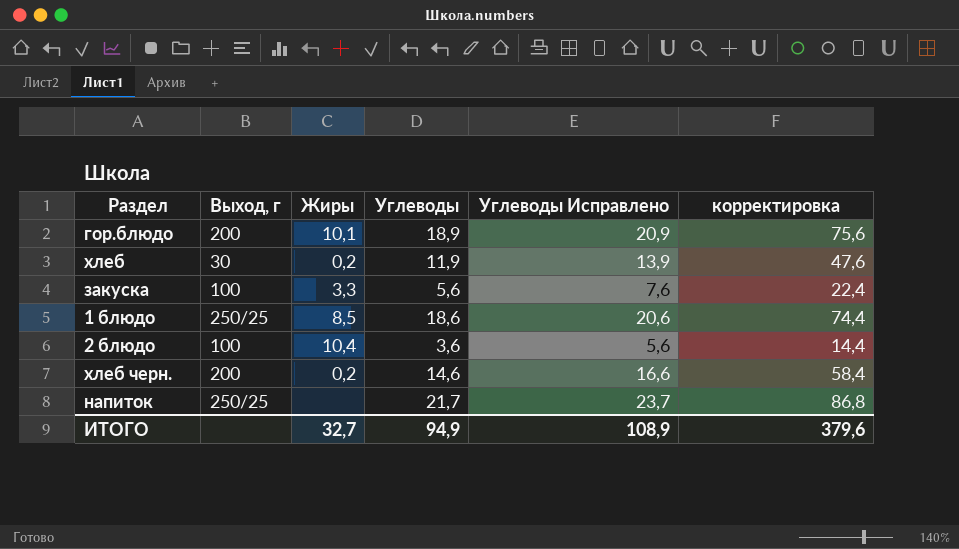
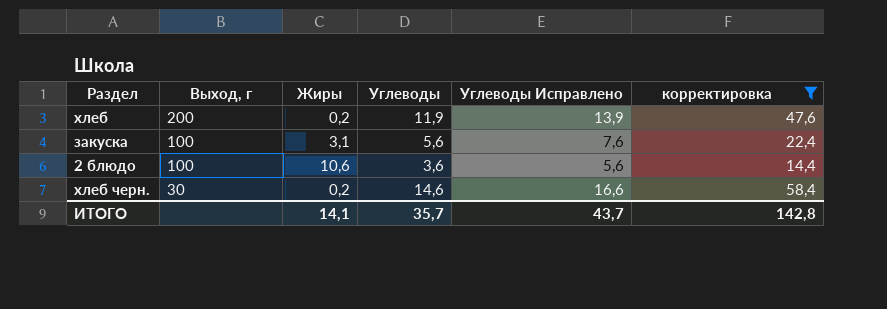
filter: none -> корректировка <= 58,4
хлеб | Выход, г: 30 -> 200
закуска | Жиры: 3,3 -> 3,1
2 блюдо | Жиры: 10,4 -> 10,6
хлеб черн. | Выход, г: 200 -> 30
ИТОГО | Жиры: 32,7 -> 14,1
ИТОГО | Углеводы: 94,9 -> 35,7
ИТОГО | Углеводы Исправлено: 108,9 -> 43,7
ИТОГО | корректировка: 379,6 -> 142,8

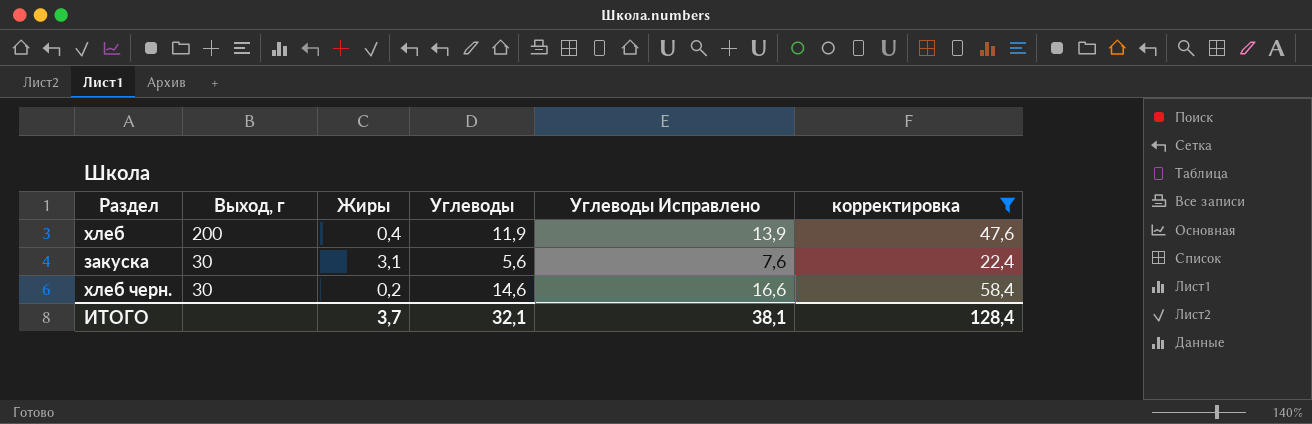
row 2 блюдо: 100 | 10,6 | 3,6 | 5,6 | 14,4 -> none
хлеб | Жиры: 0,2 -> 0,4
закуска | Выход, г: 100 -> 30
ИТОГО | Жиры: 14,1 -> 3,7
ИТОГО | Углеводы: 35,7 -> 32,1
ИТОГО | Углеводы Исправлено: 43,7 -> 38,1
ИТОГО | корректировка: 142,8 -> 128,4

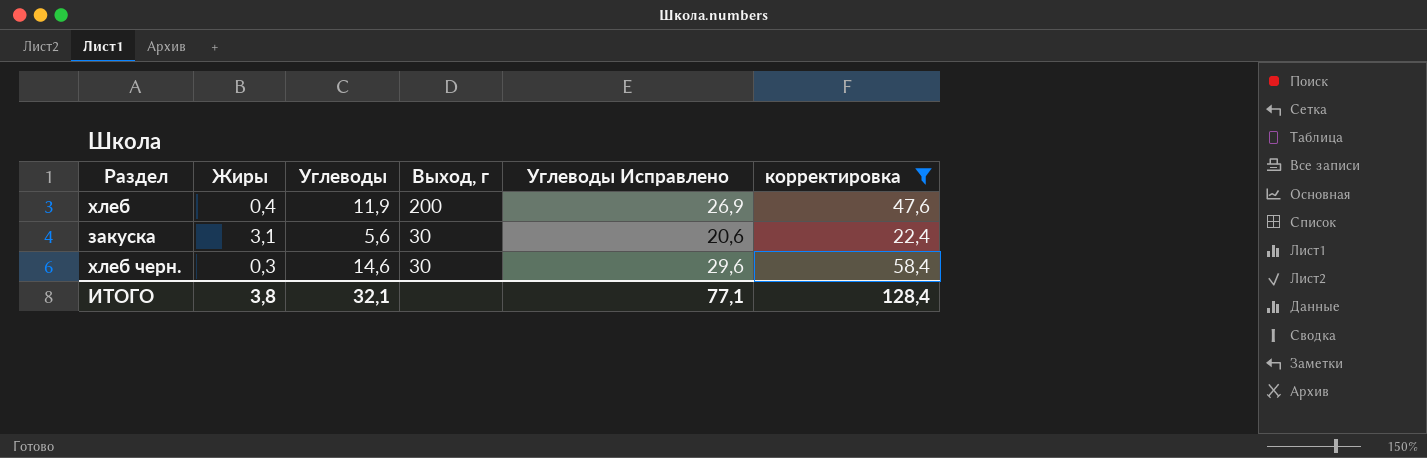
column Выход, г | position: 2 -> 4
column Углеводы Исправлено | formula: [Углеводы] + 2 -> [Углеводы] + 15
хлеб черн. | Жиры: 0,2 -> 0,3
ИТОГО | Жиры: 3,7 -> 3,8
ИТОГО | Углеводы Исправлено: 38,1 -> 77,1

